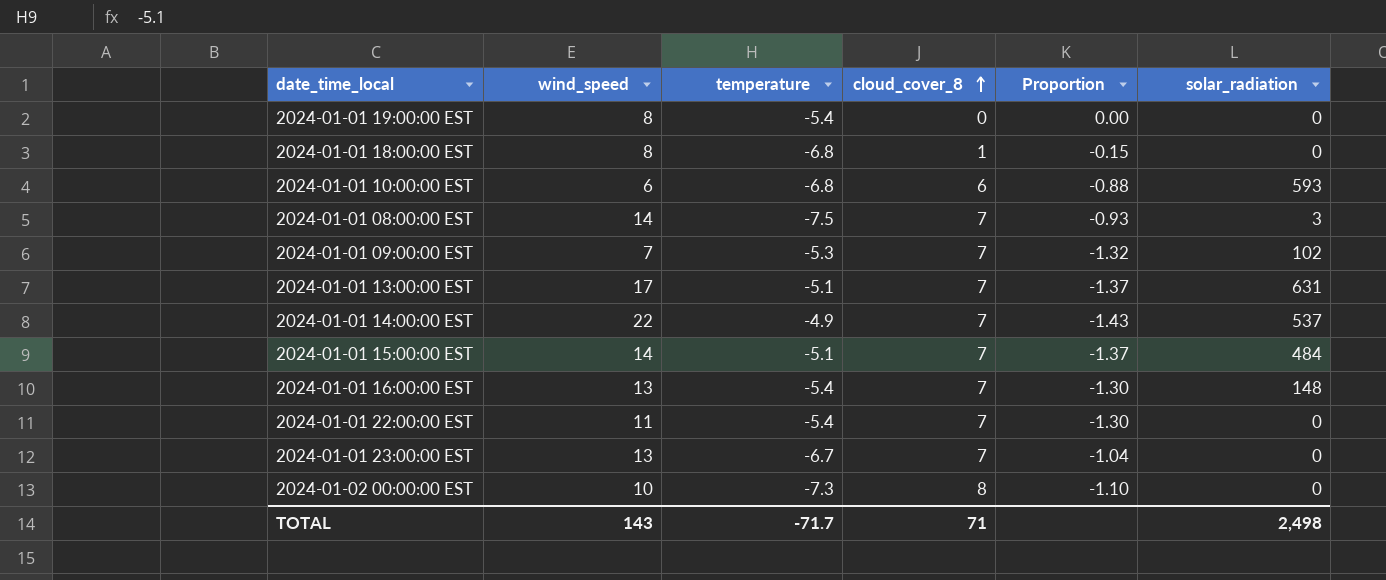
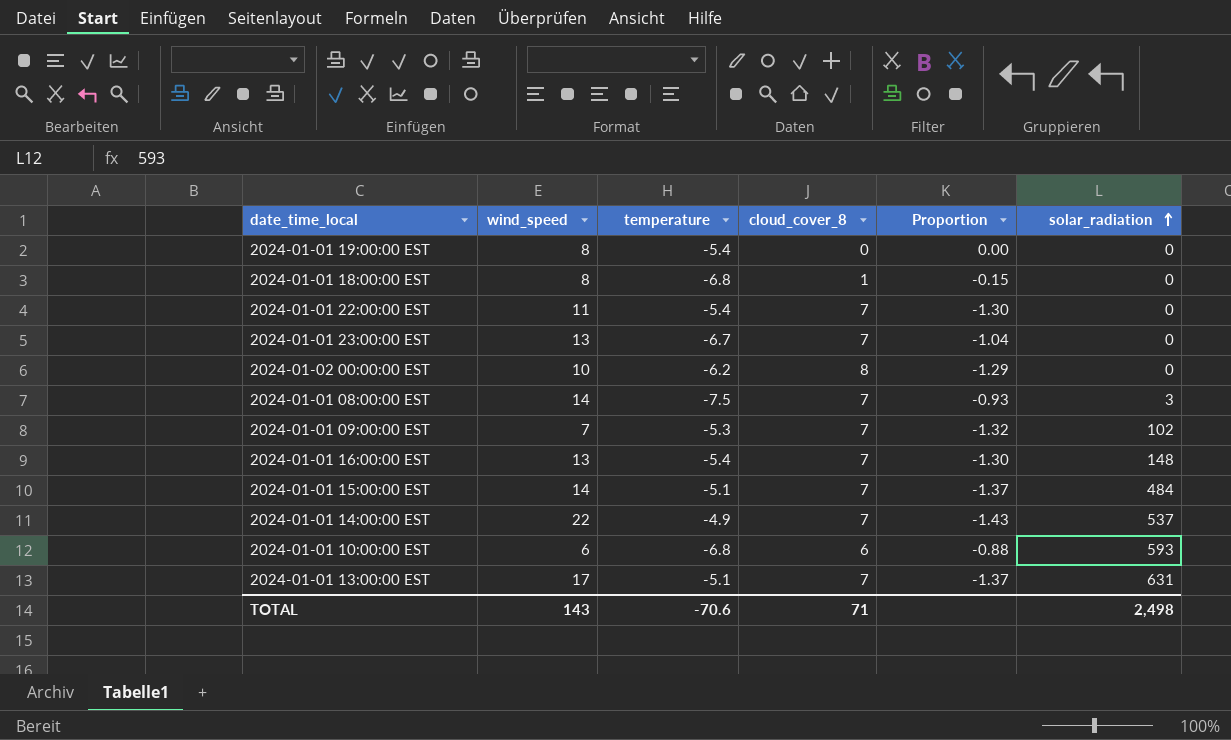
row order: cloud_cover_8 ascending -> solar_radiation ascending
2024-01-02 00:00:00 EST | temperature: -7.3 -> -6.2
2024-01-02 00:00:00 EST | Proportion: -1.10 -> -1.29
TOTAL | temperature: -71.7 -> -70.6

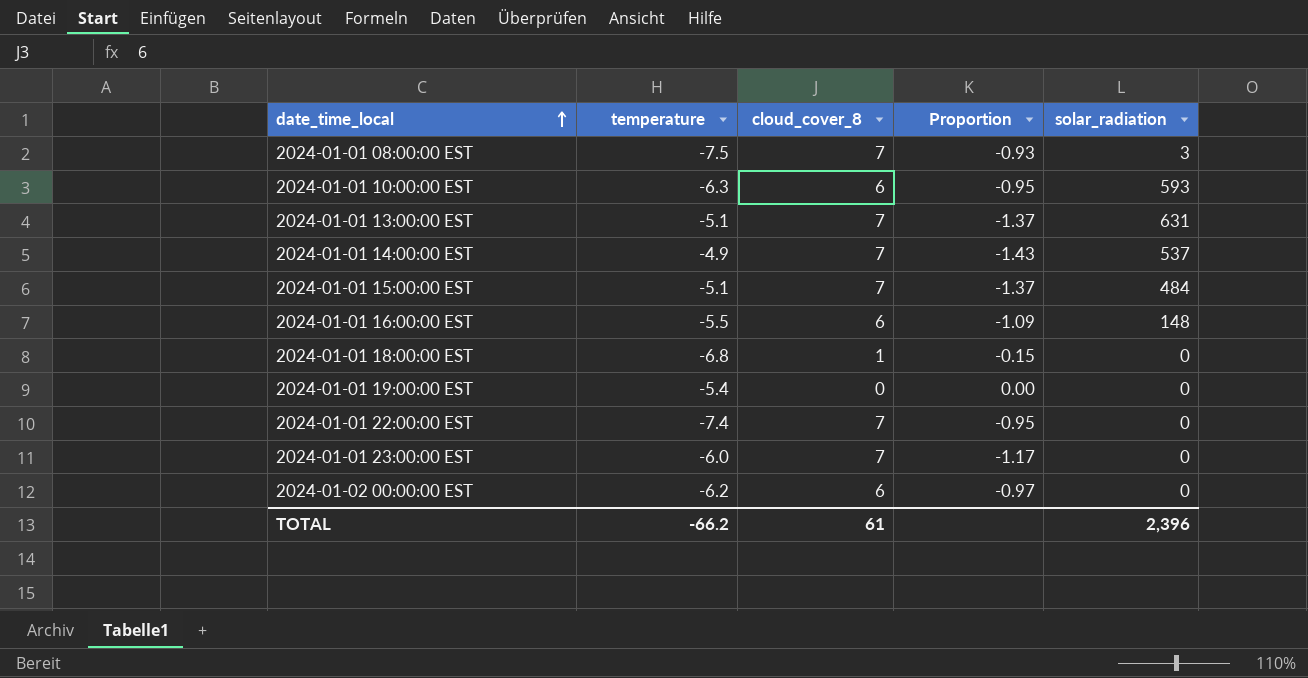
row order: solar_radiation ascending -> date_time_local ascending
column wind_speed | position: 2 -> none
row 2024-01-01 09:00:00 EST: 7 | -5.3 | 7 | -1.32 | 102 -> none
2024-01-01 10:00:00 EST | temperature: -6.8 -> -6.3
2024-01-01 10:00:00 EST | Proportion: -0.88 -> -0.95
2024-01-01 16:00:00 EST | temperature: -5.4 -> -5.5
2024-01-01 16:00:00 EST | cloud_cover_8: 7 -> 6
2024-01-01 16:00:00 EST | Proportion: -1.30 -> -1.09
2024-01-01 22:00:00 EST | temperature: -5.4 -> -7.4
2024-01-01 22:00:00 EST | Proportion: -1.30 -> -0.95
2024-01-01 23:00:00 EST | temperature: -6.7 -> -6.0
2024-01-01 23:00:00 EST | Proportion: -1.04 -> -1.17
2024-01-02 00:00:00 EST | cloud_cover_8: 8 -> 6
2024-01-02 00:00:00 EST | Proportion: -1.29 -> -0.97
TOTAL | temperature: -70.6 -> -66.2
TOTAL | cloud_cover_8: 71 -> 61
TOTAL | solar_radiation: 2,498 -> 2,396

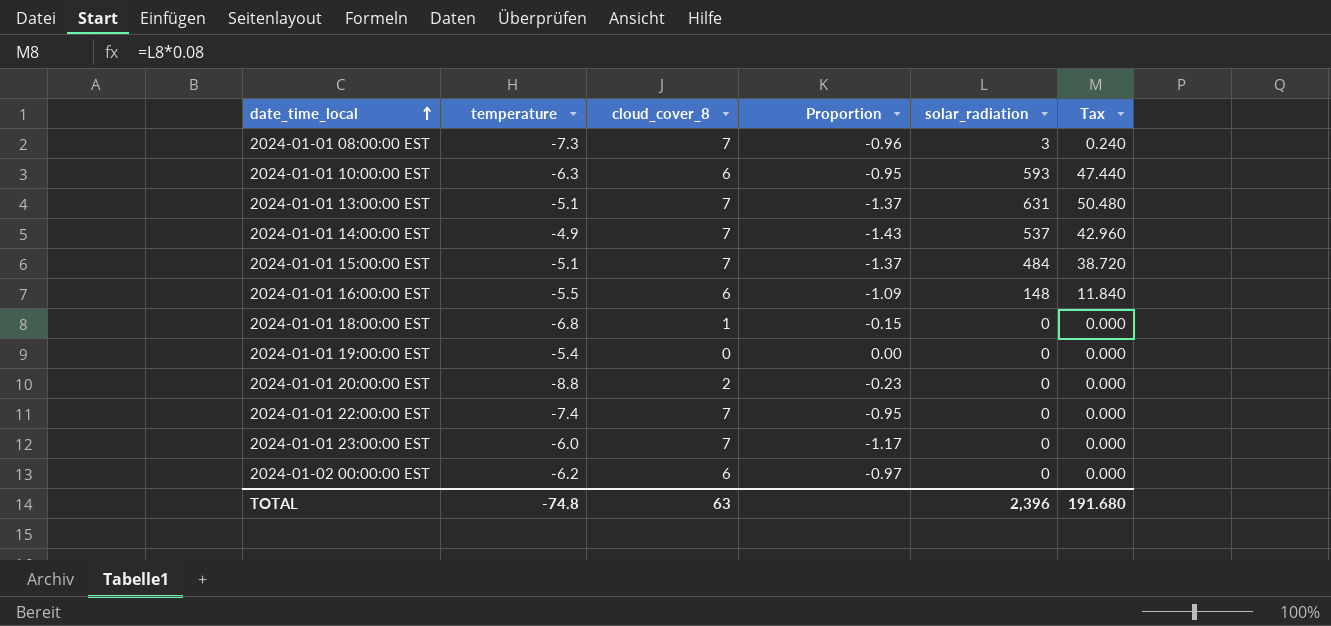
column Tax | formula: none -> [solar_radiation] * 0.08
2024-01-01 08:00:00 EST | temperature: -7.5 -> -7.3
2024-01-01 08:00:00 EST | Proportion: -0.93 -> -0.96
row 2024-01-01 20:00:00 EST: none -> -8.8 | 2 | -0.23 | 0 | 0.000
TOTAL | temperature: -66.2 -> -74.8
TOTAL | cloud_cover_8: 61 -> 63

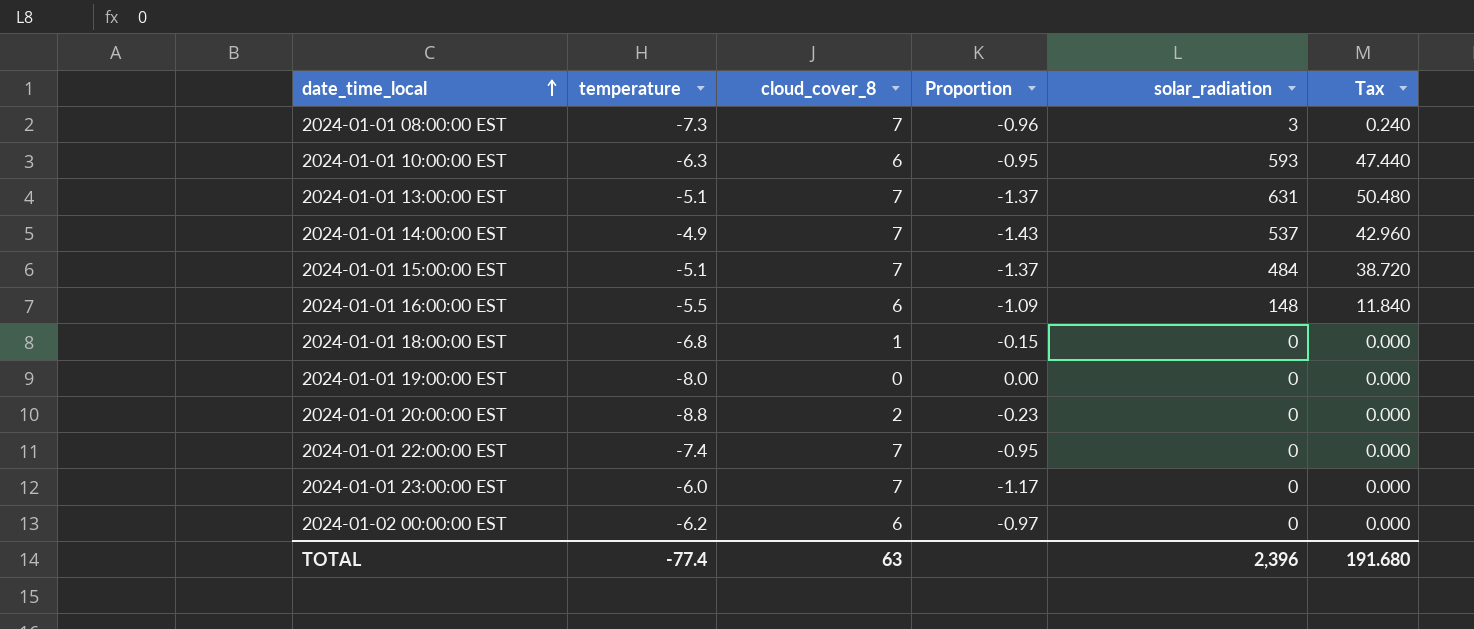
2024-01-01 19:00:00 EST | temperature: -5.4 -> -8.0
TOTAL | temperature: -74.8 -> -77.4

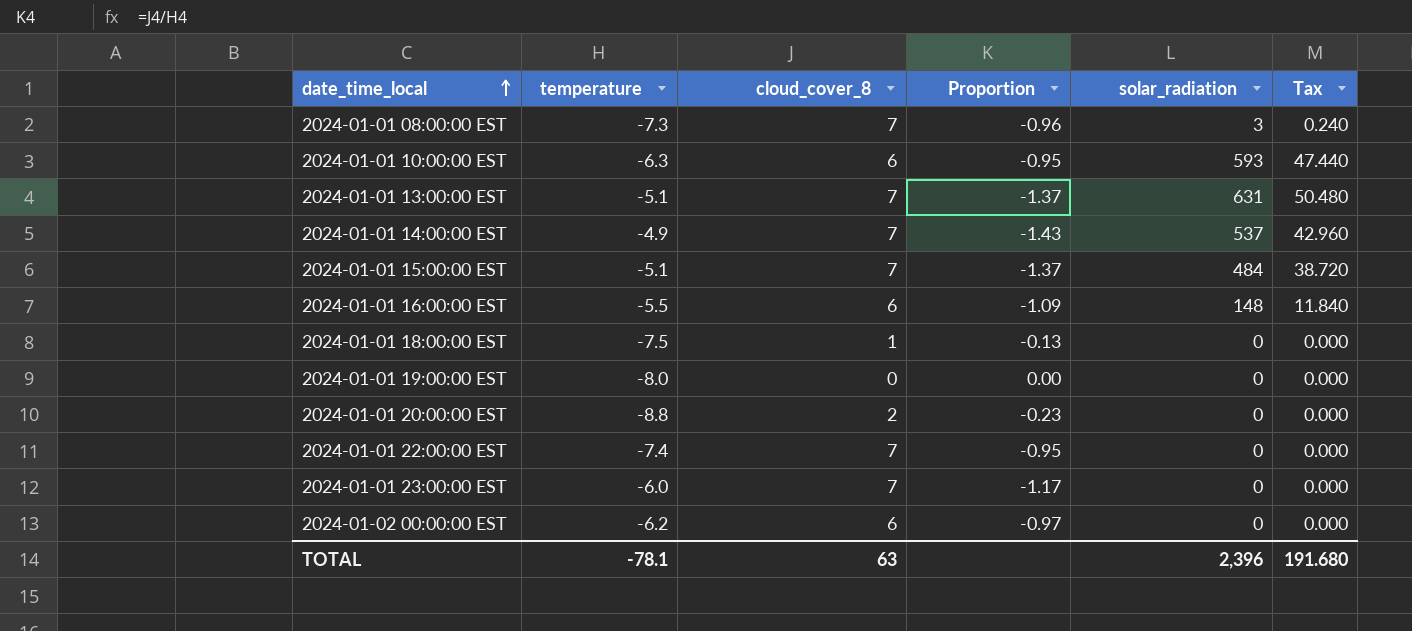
2024-01-01 18:00:00 EST | temperature: -6.8 -> -7.5
2024-01-01 18:00:00 EST | Proportion: -0.15 -> -0.13
TOTAL | temperature: -77.4 -> -78.1

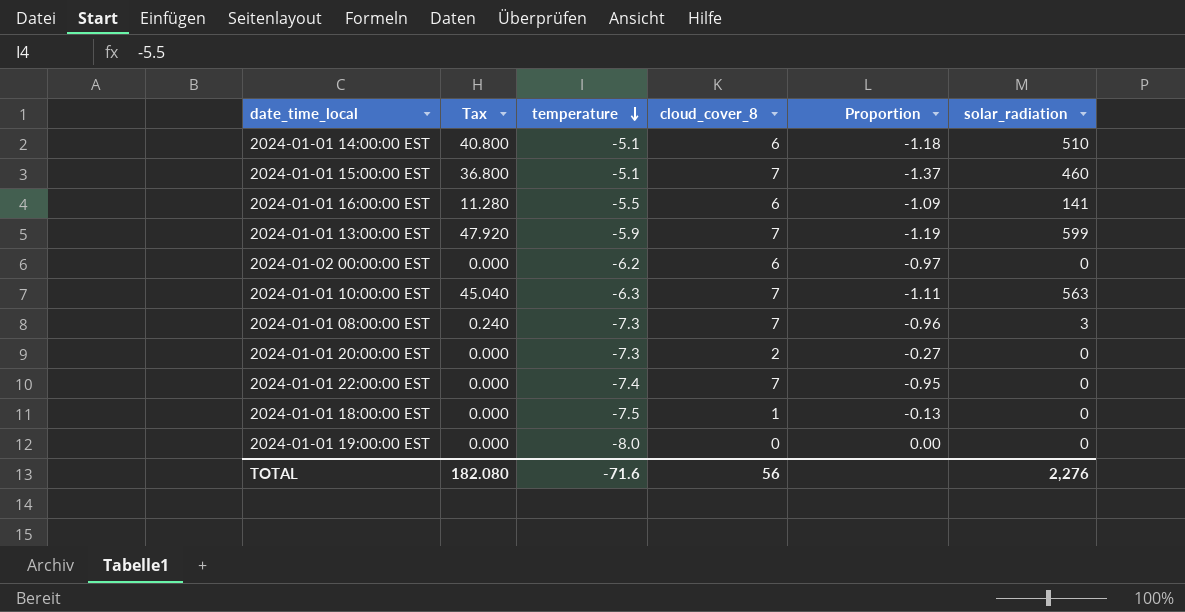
row order: date_time_local ascending -> temperature descending
column Tax | position: 6 -> 2
row 2024-01-01 23:00:00 EST: -6.0 | 7 | -1.17 | 0 | 0.000 -> none
2024-01-01 14:00:00 EST | Tax: 42.960 -> 40.800
2024-01-01 14:00:00 EST | temperature: -4.9 -> -5.1
2024-01-01 14:00:00 EST | cloud_cover_8: 7 -> 6
2024-01-01 14:00:00 EST | Proportion: -1.43 -> -1.18
2024-01-01 14:00:00 EST | solar_radiation: 537 -> 510
2024-01-01 15:00:00 EST | Tax: 38.720 -> 36.800
2024-01-01 15:00:00 EST | solar_radiation: 484 -> 460
2024-01-01 16:00:00 EST | Tax: 11.840 -> 11.280
2024-01-01 16:00:00 EST | solar_radiation: 148 -> 141
2024-01-01 13:00:00 EST | Tax: 50.480 -> 47.920
2024-01-01 13:00:00 EST | temperature: -5.1 -> -5.9
2024-01-01 13:00:00 EST | Proportion: -1.37 -> -1.19
2024-01-01 13:00:00 EST | solar_radiation: 631 -> 599
2024-01-01 10:00:00 EST | Tax: 47.440 -> 45.040
2024-01-01 10:00:00 EST | cloud_cover_8: 6 -> 7
2024-01-01 10:00:00 EST | Proportion: -0.95 -> -1.11
2024-01-01 10:00:00 EST | solar_radiation: 593 -> 563
2024-01-01 20:00:00 EST | temperature: -8.8 -> -7.3
2024-01-01 20:00:00 EST | Proportion: -0.23 -> -0.27
TOTAL | Tax: 191.680 -> 182.080
TOTAL | temperature: -78.1 -> -71.6
TOTAL | cloud_cover_8: 63 -> 56
TOTAL | solar_radiation: 2,396 -> 2,276

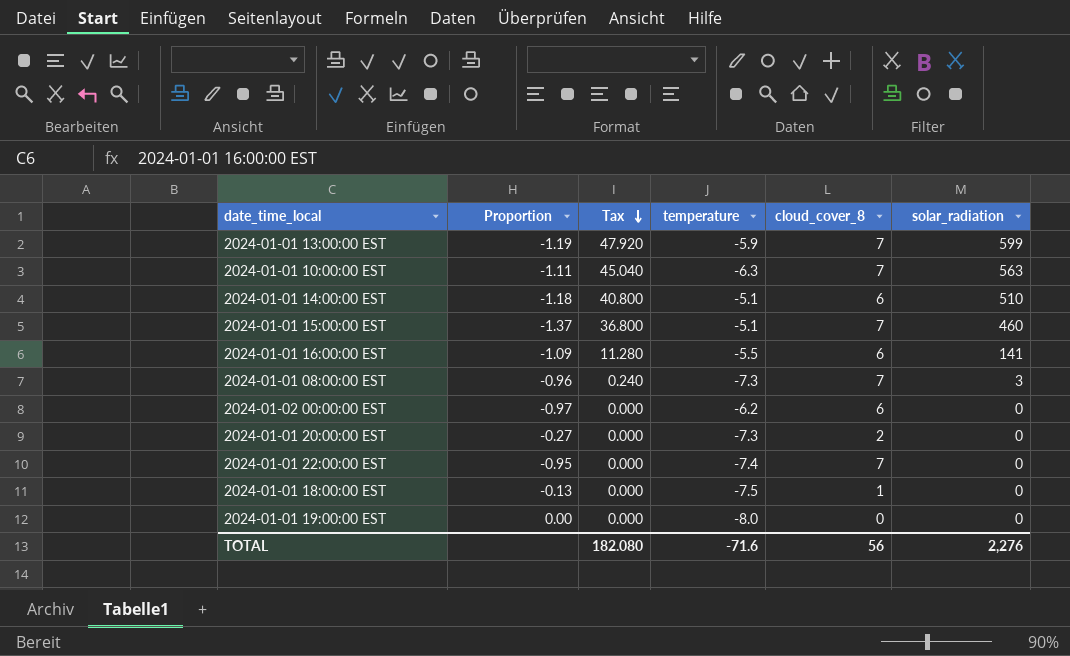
row order: temperature descending -> Tax descending
column Proportion | position: 5 -> 2

